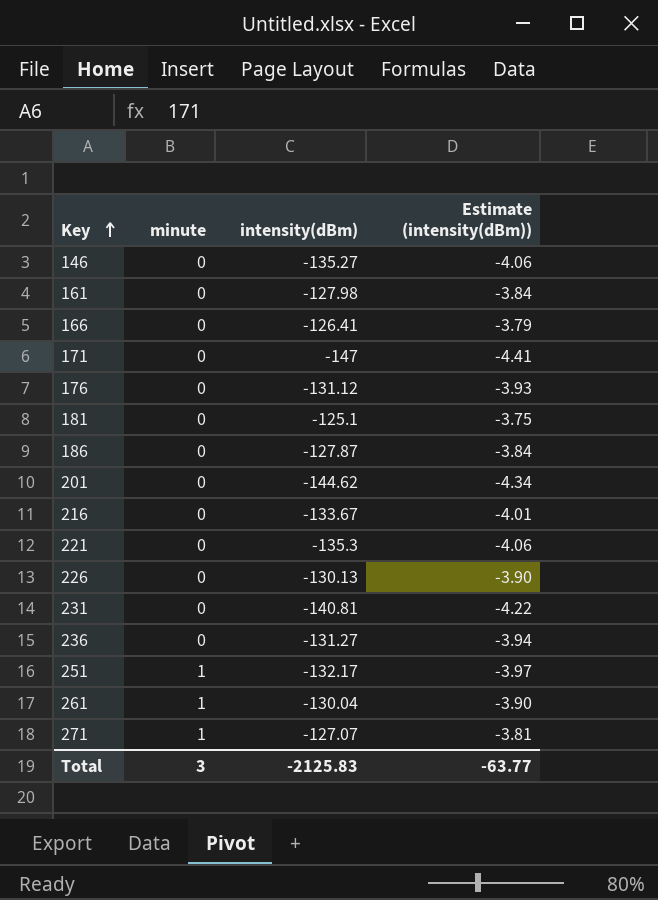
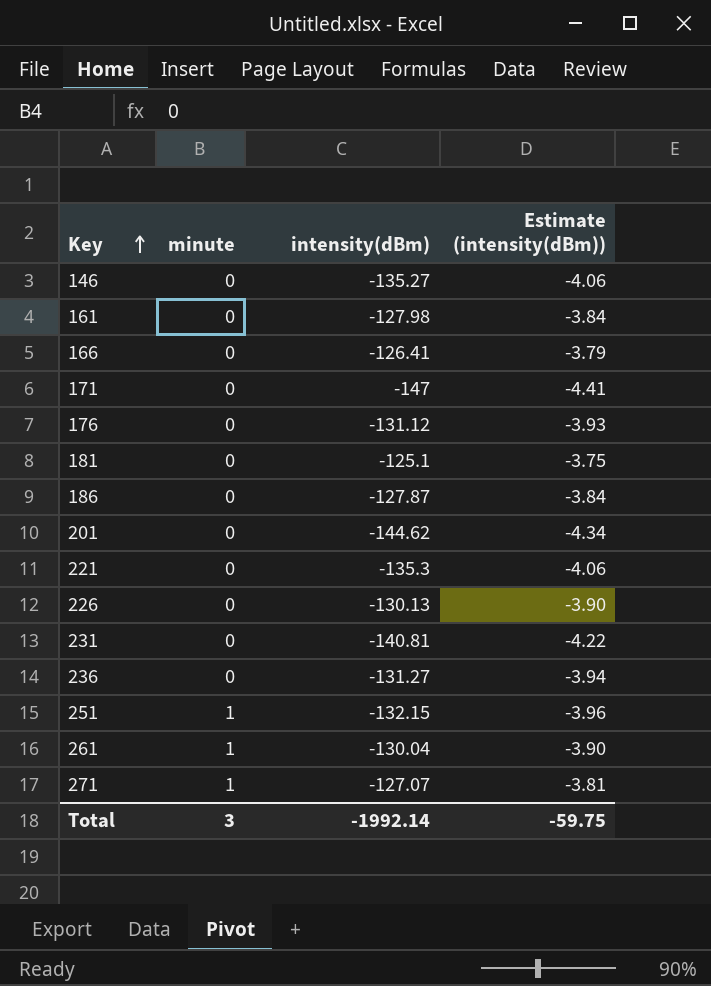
row 216: 0 | -133.67 | -4.01 -> none
251 | intensity(dBm): -132.17 -> -132.15
251 | Estimate (intensity(dBm)): -3.97 -> -3.96
Total | intensity(dBm): -2125.83 -> -1992.14
Total | Estimate (intensity(dBm)): -63.77 -> -59.75

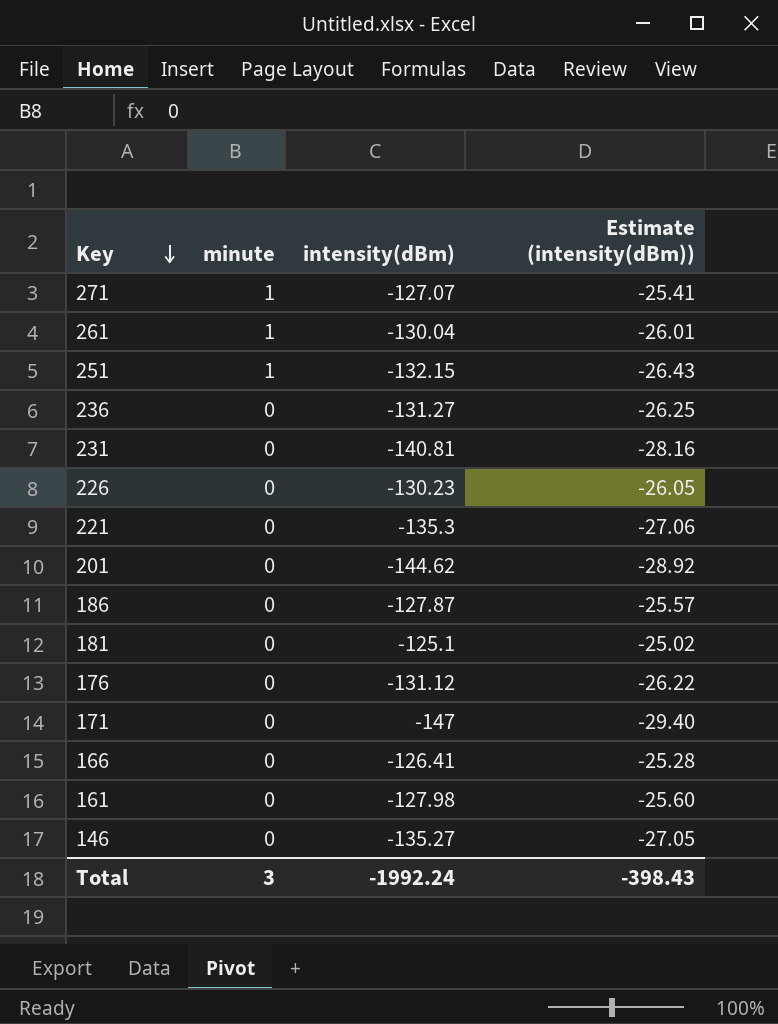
row order: Key ascending -> Key descending
column Estimate (intensity(dBm)) | formula: [intensity(dBm)] * 0.03 -> [intensity(dBm)] * 0.2
226 | intensity(dBm): -130.13 -> -130.23
Total | intensity(dBm): -1992.14 -> -1992.24
Total | Estimate (intensity(dBm)): -59.75 -> -398.43

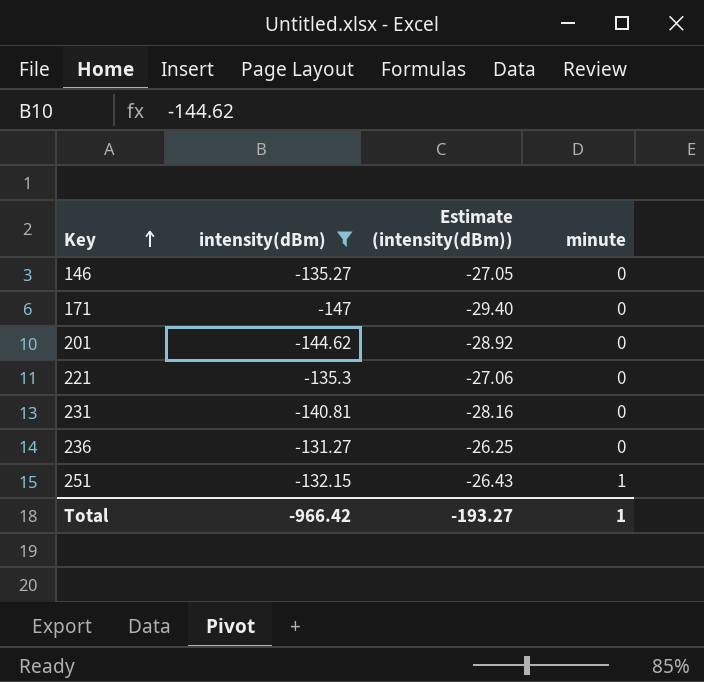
filter: none -> intensity(dBm) <= -131.27
row order: Key descending -> Key ascending
column minute | position: 2 -> 4
Total | intensity(dBm): -1992.24 -> -966.42
Total | Estimate (intensity(dBm)): -398.43 -> -193.27
Total | minute: 3 -> 1

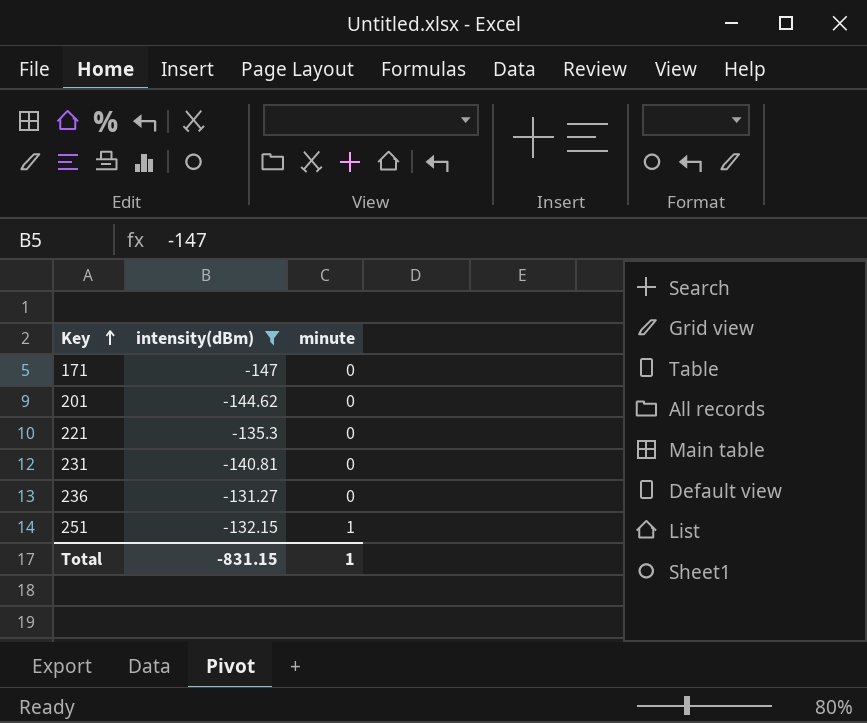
column Estimate (intensity(dBm)) | formula: [intensity(dBm)] * 0.2 -> none
row 146: -135.27 | -27.05 | 0 -> none
Total | intensity(dBm): -966.42 -> -831.15

